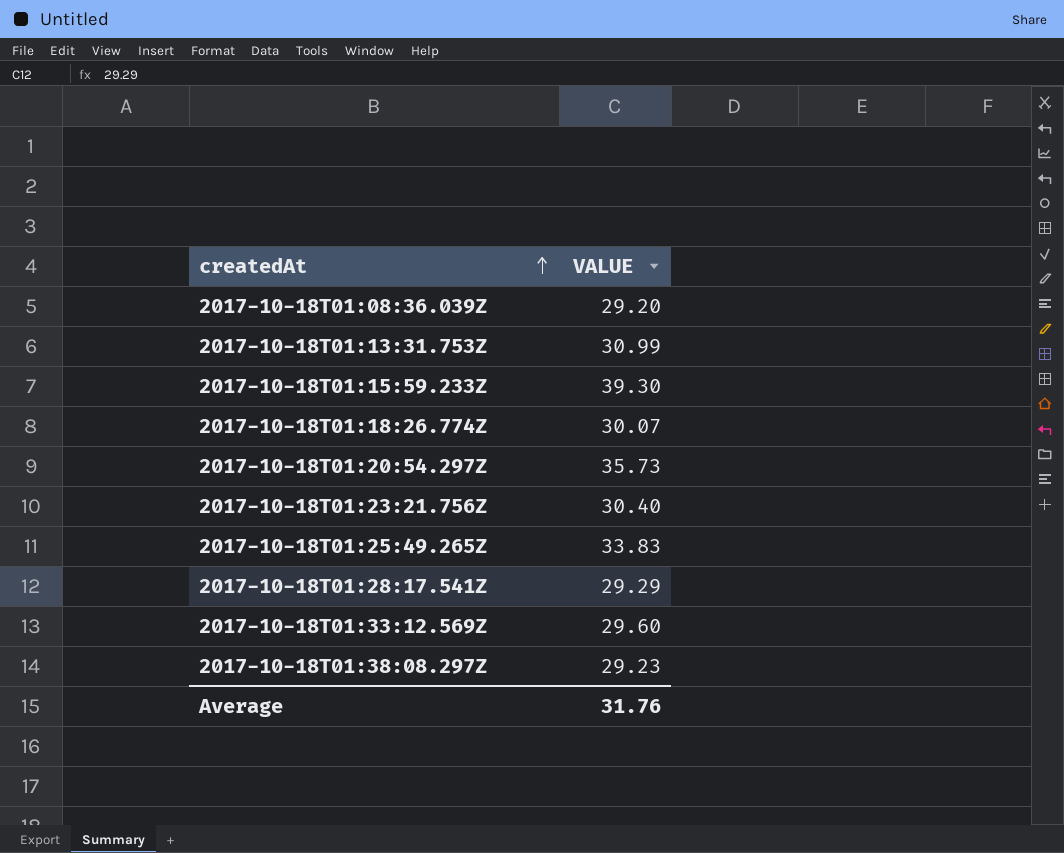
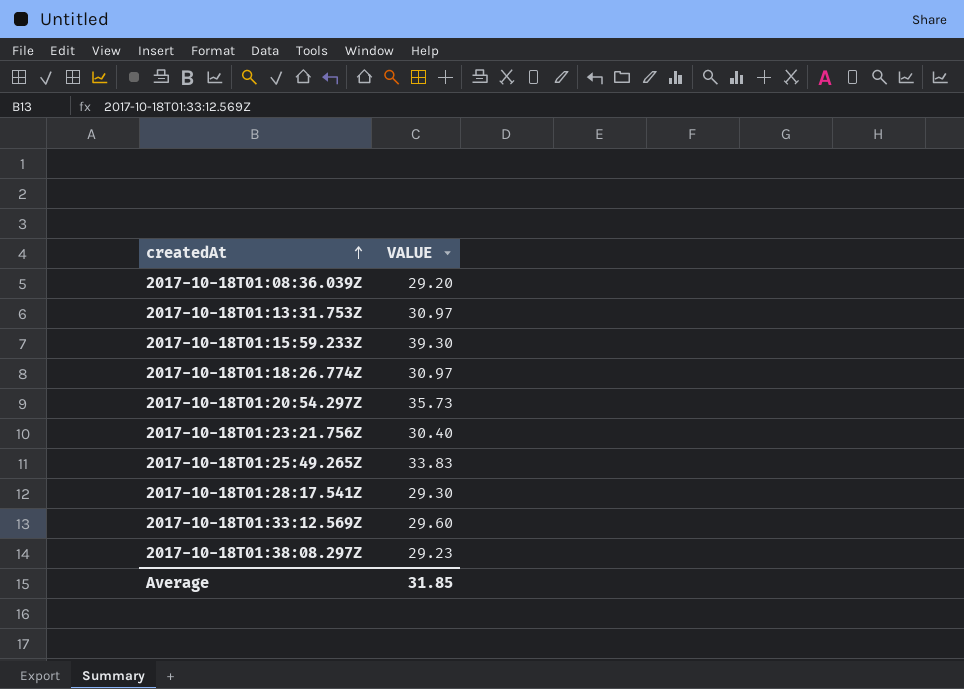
2017-10-18T01:13:31.753Z | VALUE: 30.99 -> 30.97
2017-10-18T01:18:26.774Z | VALUE: 30.07 -> 30.97
2017-10-18T01:28:17.541Z | VALUE: 29.29 -> 29.30
Average | VALUE: 31.76 -> 31.85

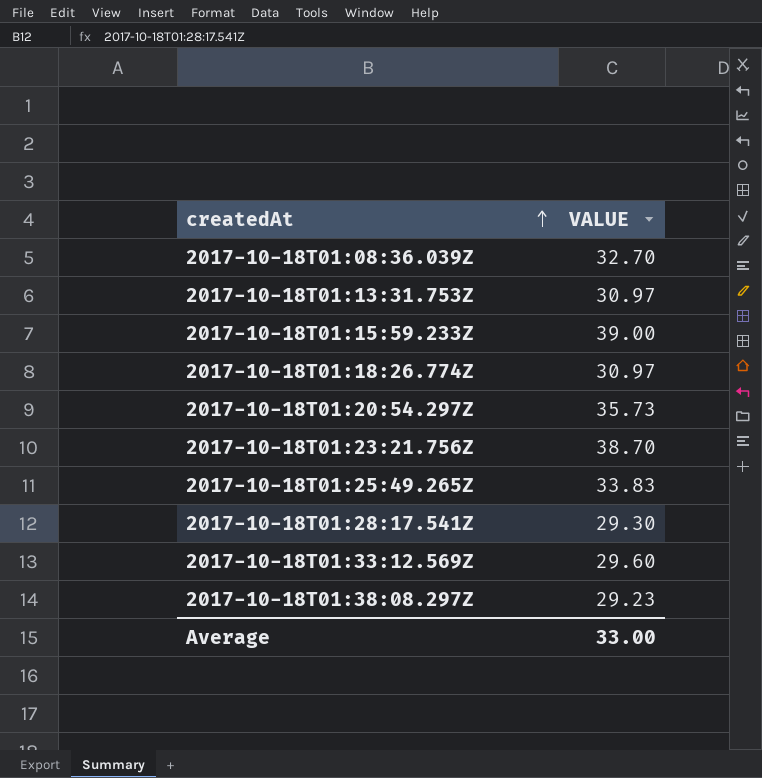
2017-10-18T01:08:36.039Z | VALUE: 29.20 -> 32.70
2017-10-18T01:15:59.233Z | VALUE: 39.30 -> 39.00
2017-10-18T01:23:21.756Z | VALUE: 30.40 -> 38.70
Average | VALUE: 31.85 -> 33.00

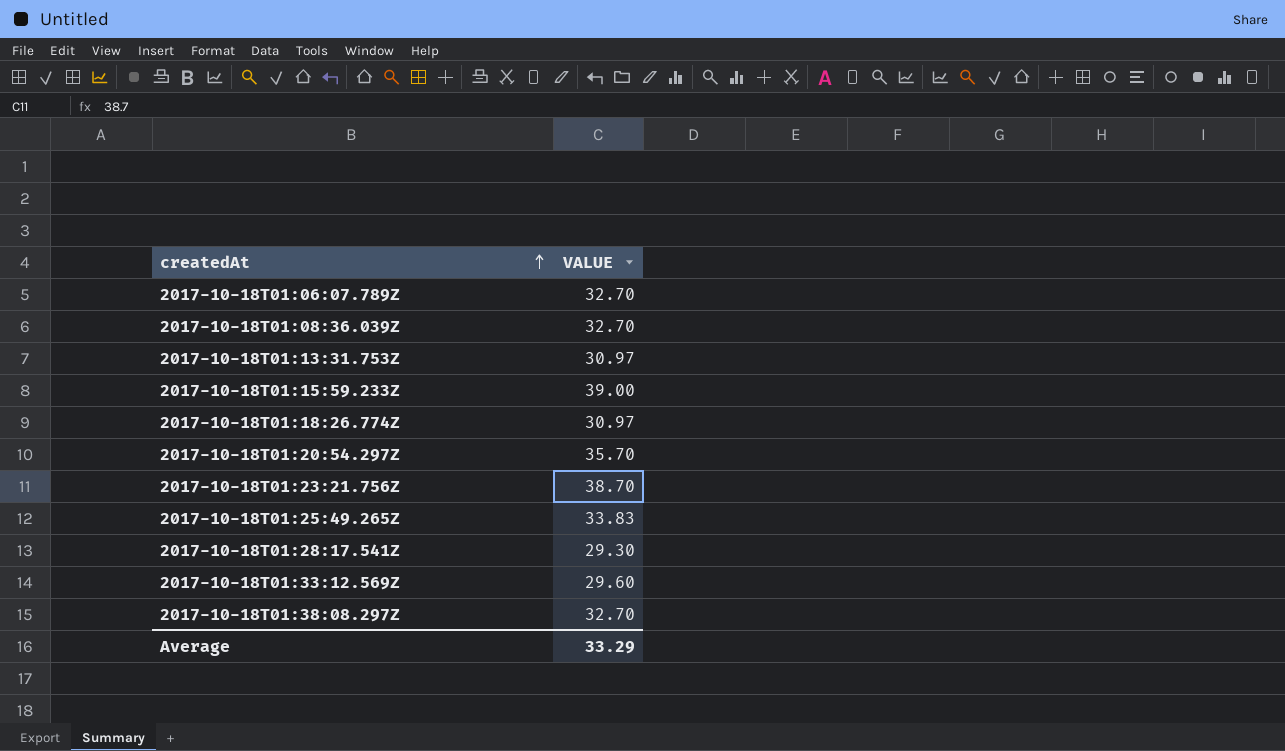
row 2017-10-18T01:06:07.789Z: none -> 32.70
2017-10-18T01:20:54.297Z | VALUE: 35.73 -> 35.70
2017-10-18T01:38:08.297Z | VALUE: 29.23 -> 32.70
Average | VALUE: 33.00 -> 33.29

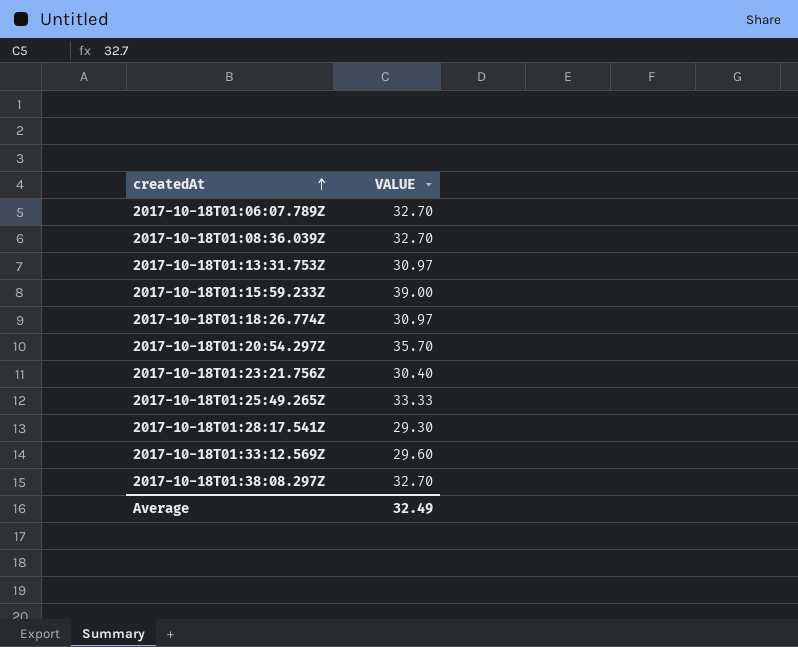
2017-10-18T01:23:21.756Z | VALUE: 38.70 -> 30.40
2017-10-18T01:25:49.265Z | VALUE: 33.83 -> 33.33
Average | VALUE: 33.29 -> 32.49

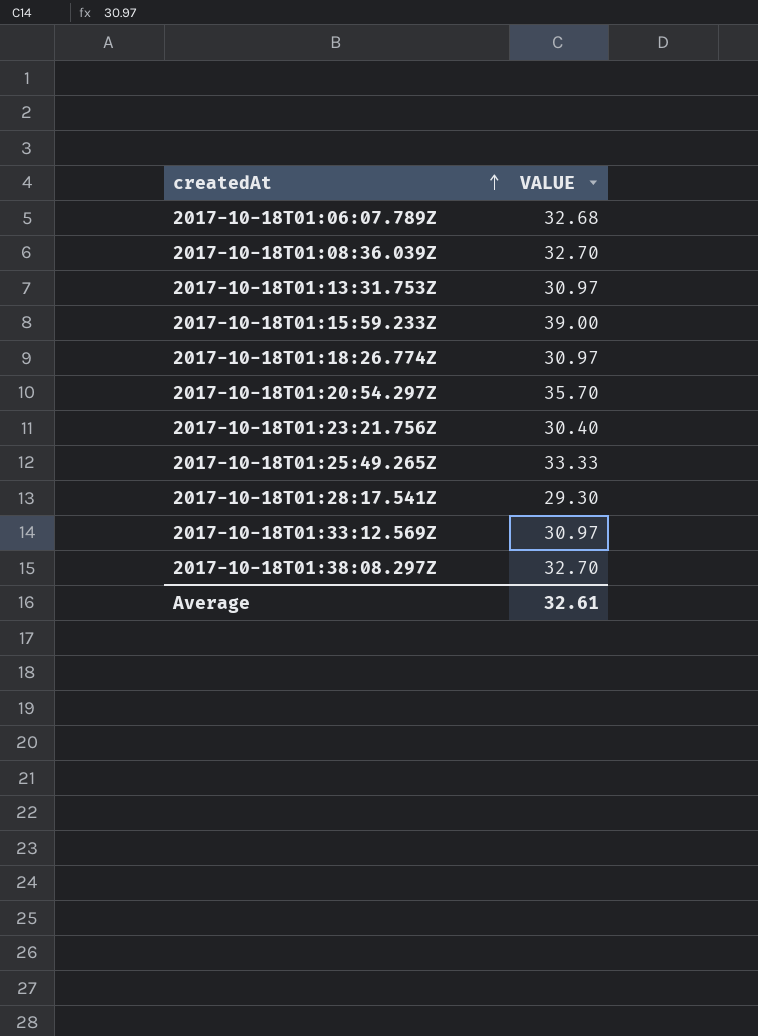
2017-10-18T01:06:07.789Z | VALUE: 32.70 -> 32.68
2017-10-18T01:33:12.569Z | VALUE: 29.60 -> 30.97
Average | VALUE: 32.49 -> 32.61

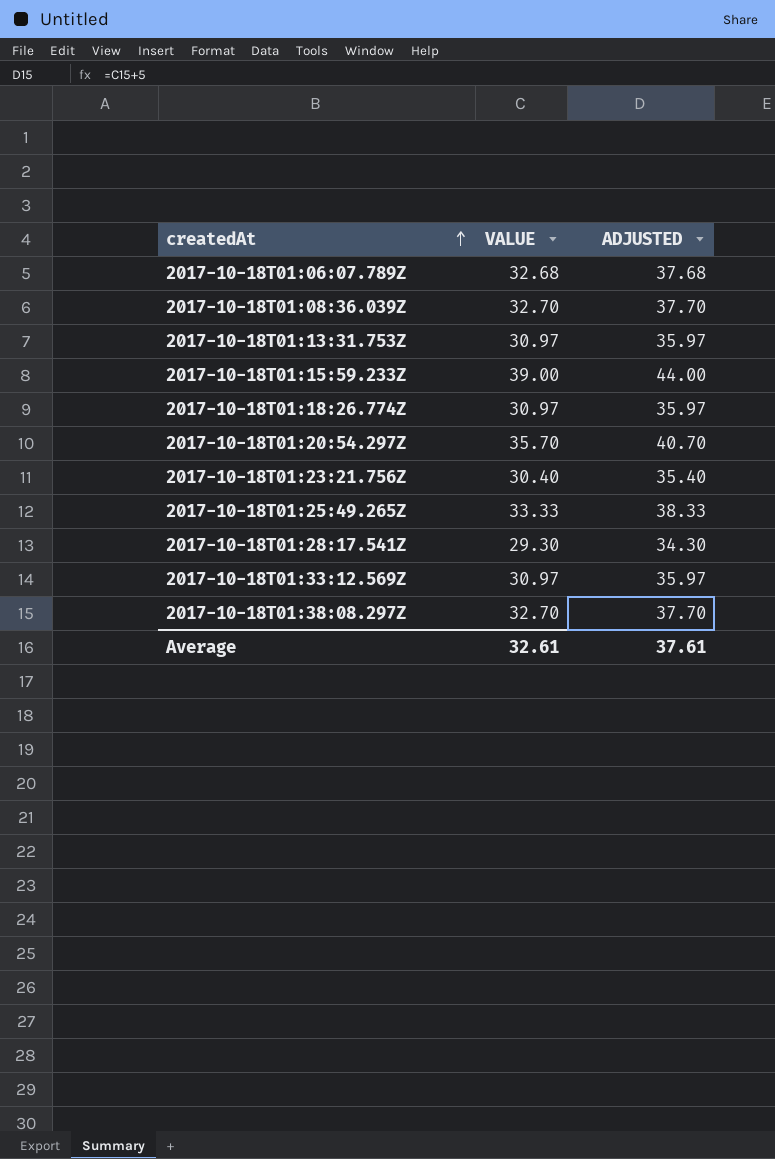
column ADJUSTED | formula: none -> [VALUE] + 5

